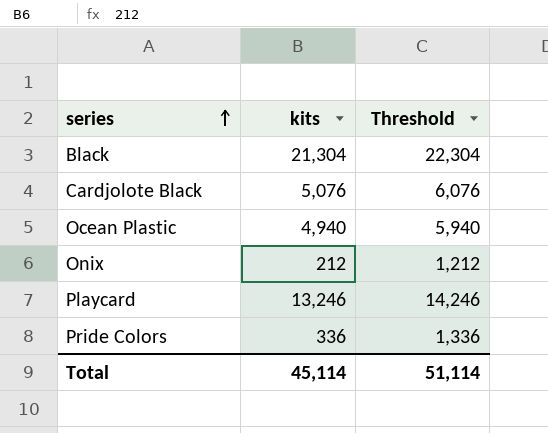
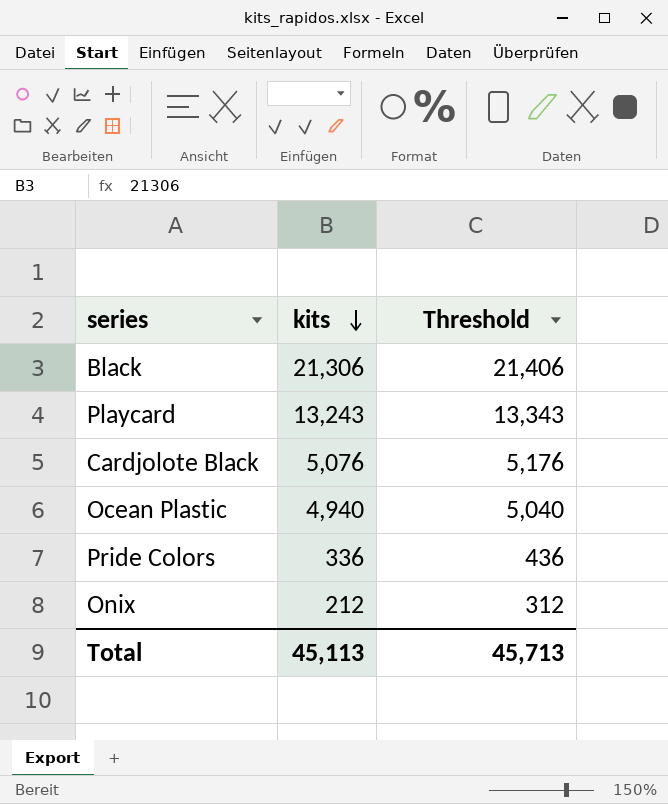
row order: series ascending -> kits descending
column Threshold | formula: [kits] + 1000 -> [kits] + 100
Black | kits: 21,304 -> 21,306
Playcard | kits: 13,246 -> 13,243
Total | kits: 45,114 -> 45,113
Total | Threshold: 51,114 -> 45,713

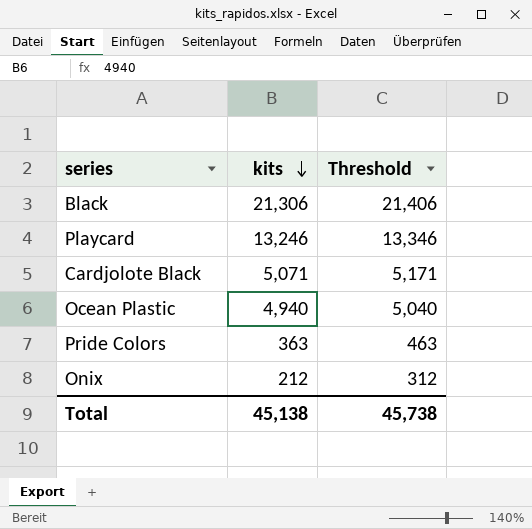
Playcard | kits: 13,243 -> 13,246
Playcard | Threshold: 13,343 -> 13,346
Cardjolote Black | kits: 5,076 -> 5,071
Cardjolote Black | Threshold: 5,176 -> 5,171
Pride Colors | kits: 336 -> 363
Pride Colors | Threshold: 436 -> 463
Total | kits: 45,113 -> 45,138
Total | Threshold: 45,713 -> 45,738

